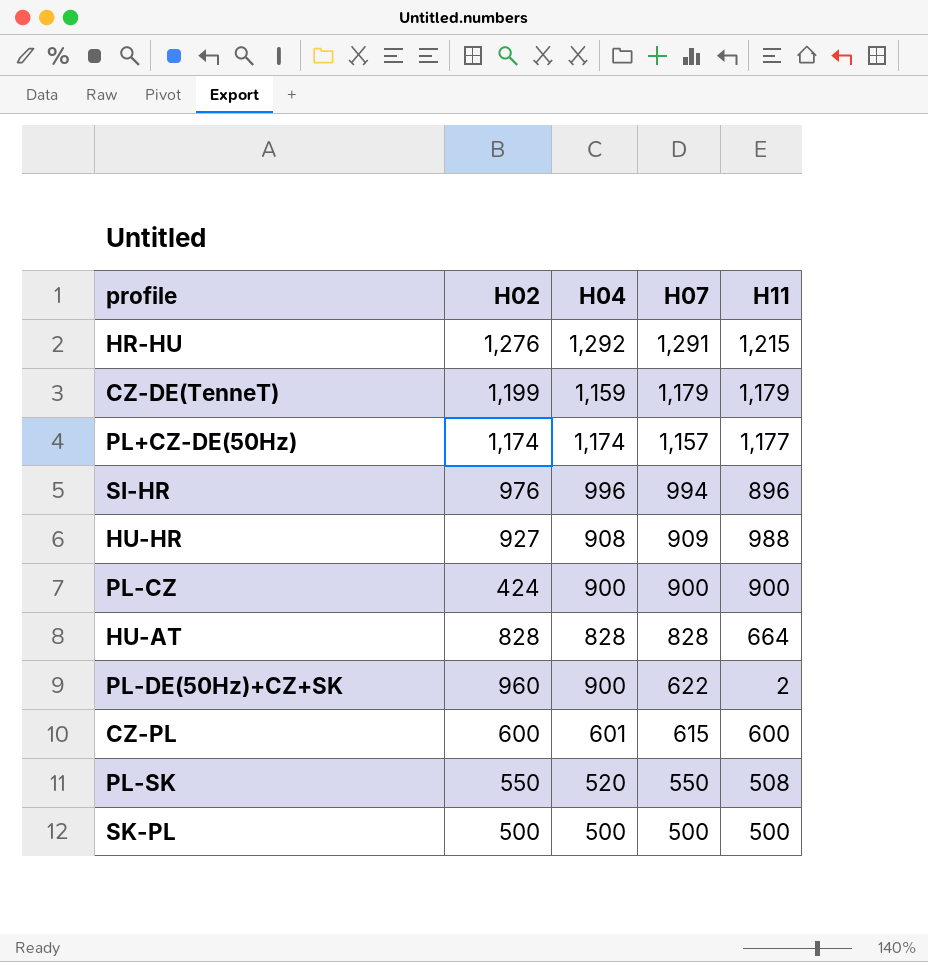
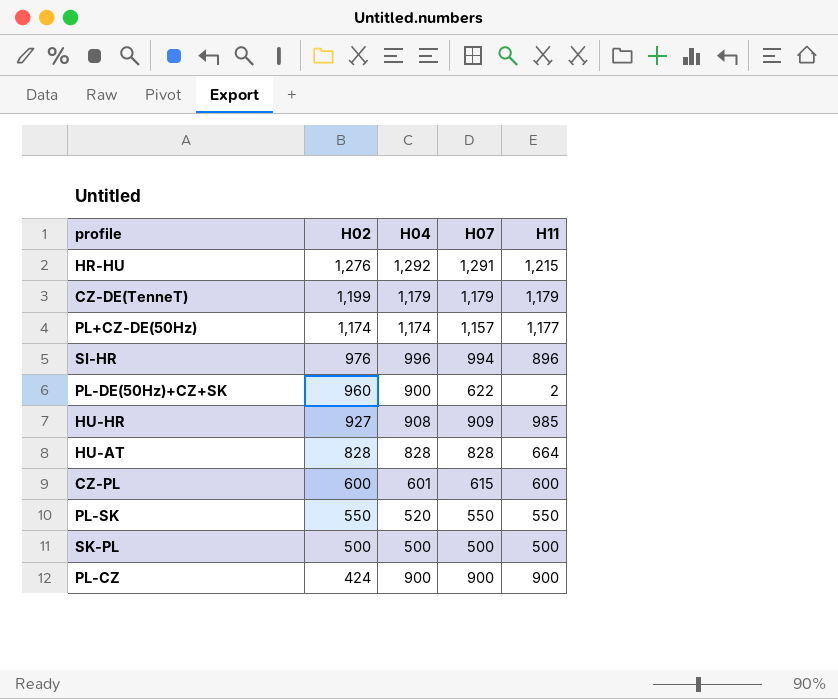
row order: H07 descending -> H02 descending
CZ-DE(TenneT) | H04: 1,159 -> 1,179
HU-HR | H11: 988 -> 985
PL-SK | H11: 508 -> 550

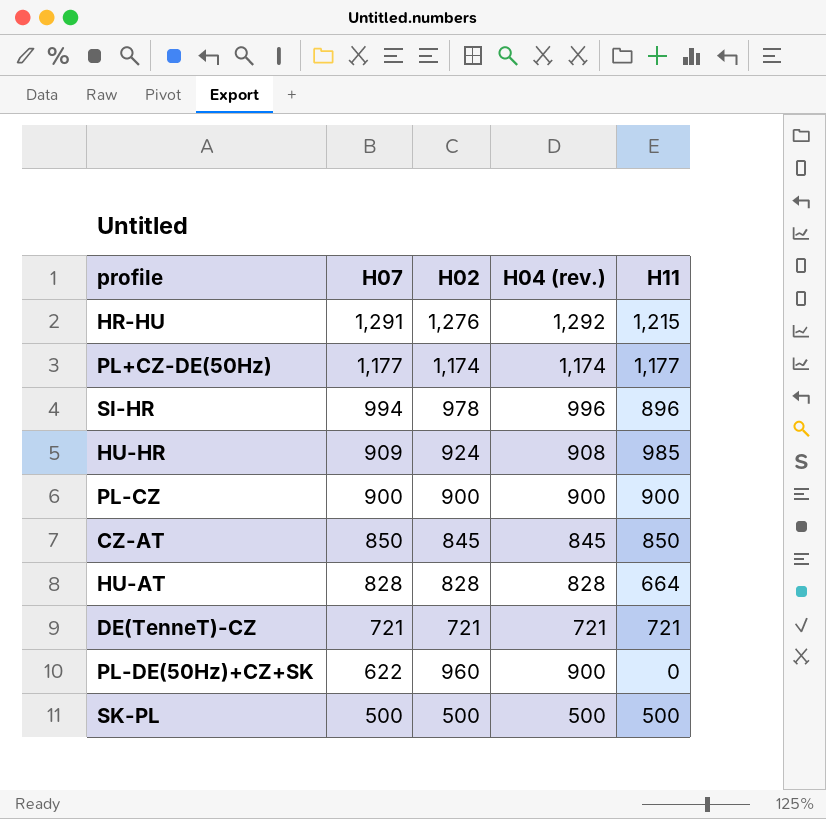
row order: H02 descending -> H07 descending
column H07 | position: 4 -> 2
column name: H04 -> H04 (rev.)
row CZ-DE(TenneT): 1,199 | 1,179 | 1,179 | 1,179 -> none
row CZ-PL: 600 | 601 | 615 | 600 -> none
row PL-SK: 550 | 520 | 550 | 550 -> none
PL+CZ-DE(50Hz) | H07: 1,157 -> 1,177
SI-HR | H02: 976 -> 978
HU-HR | H02: 927 -> 924
PL-CZ | H02: 424 -> 900
row CZ-AT: none -> 850 | 845 | 845 | 850
row DE(TenneT)-CZ: none -> 721 | 721 | 721 | 721
PL-DE(50Hz)+CZ+SK | H11: 2 -> 0

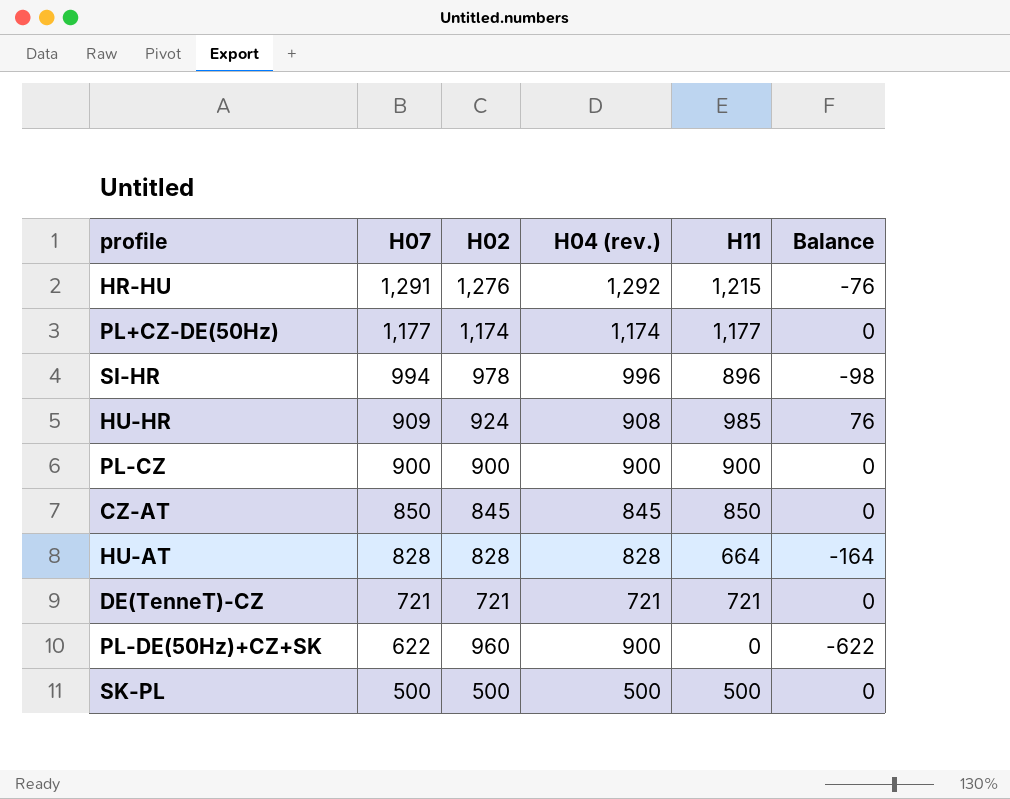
column Balance | formula: none -> [H11] - [H07]

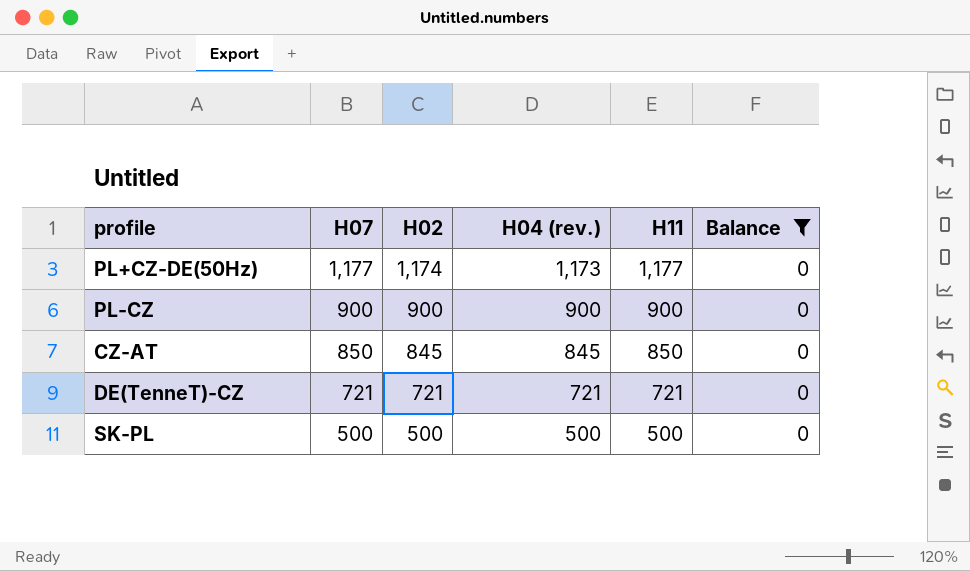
filter: none -> Balance = 0
PL+CZ-DE(50Hz) | H04 (rev.): 1,174 -> 1,173

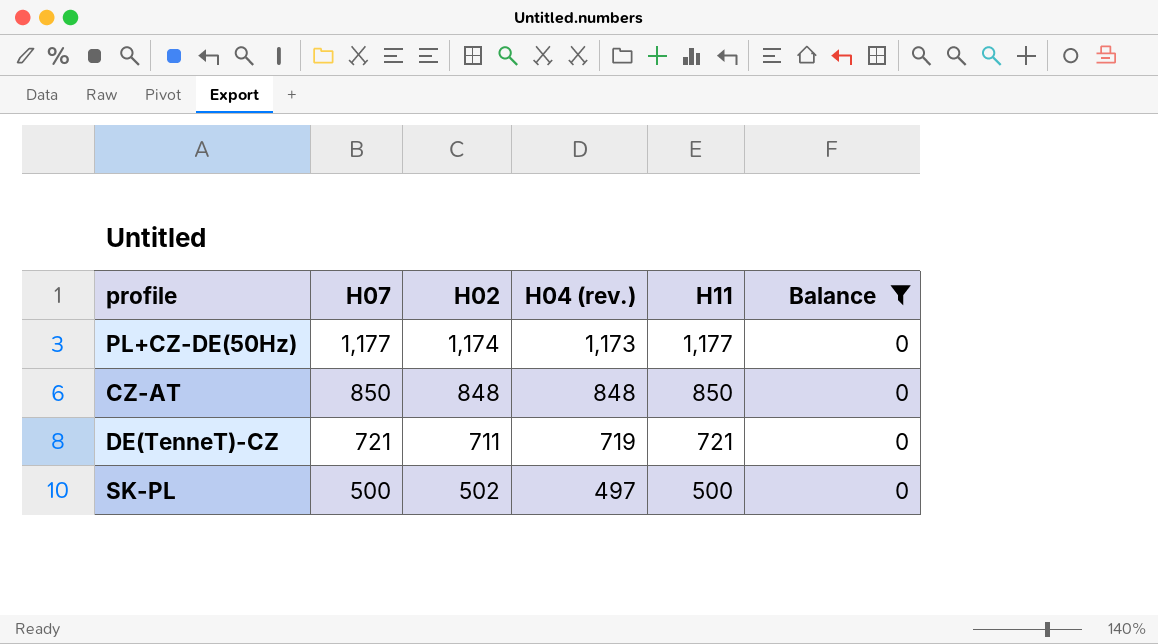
row PL-CZ: 900 | 900 | 900 | 900 | 0 -> none
CZ-AT | H02: 845 -> 848
CZ-AT | H04 (rev.): 845 -> 848
DE(TenneT)-CZ | H02: 721 -> 711
DE(TenneT)-CZ | H04 (rev.): 721 -> 719
SK-PL | H02: 500 -> 502
SK-PL | H04 (rev.): 500 -> 497

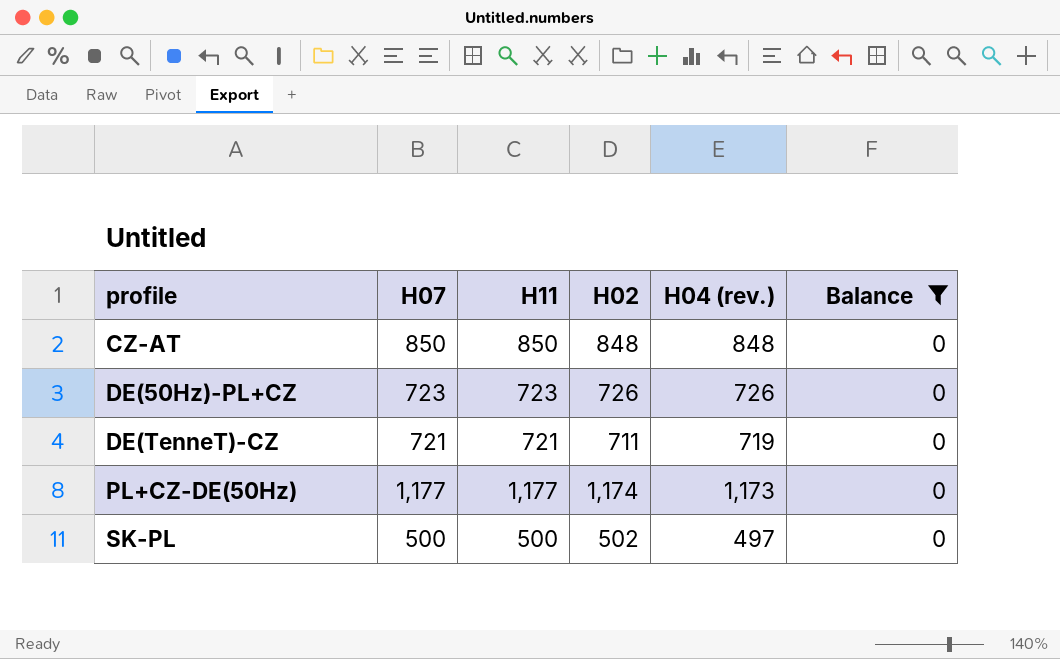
row order: H07 descending -> profile ascending
column H11 | position: 5 -> 3
row DE(50Hz)-PL+CZ: none -> 723 | 723 | 726 | 726 | 0

